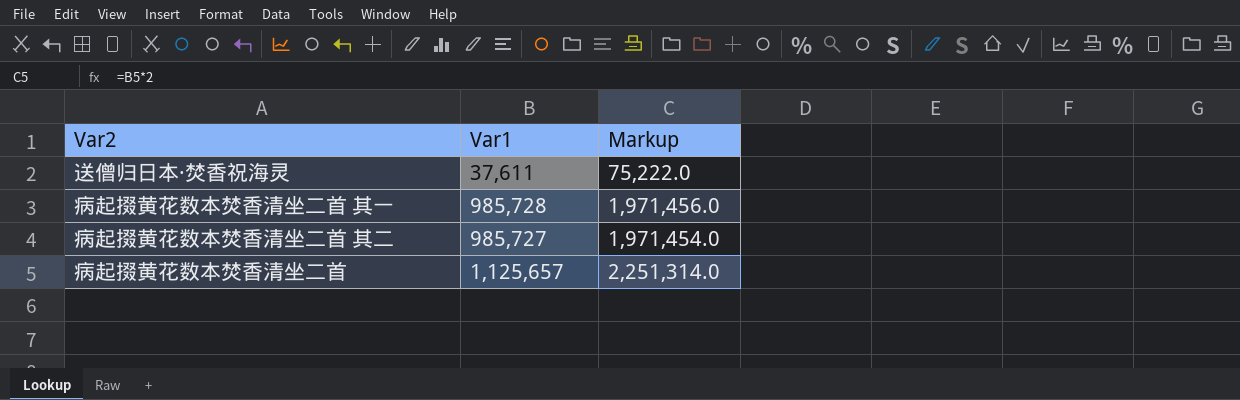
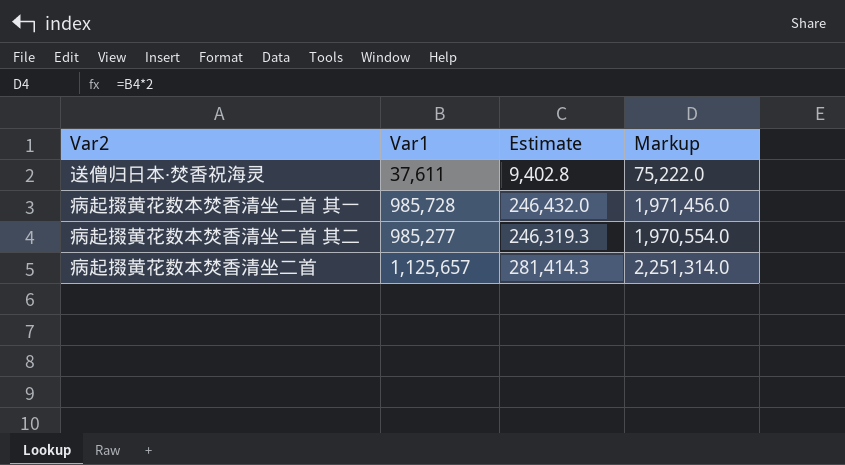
column Estimate | formula: none -> [Var1] * 0.25
病起掇黄花数本焚香清坐二首 其二 | Var1: 985,727 -> 985,277
病起掇黄花数本焚香清坐二首 其二 | Markup: 1,971,454.0 -> 1,970,554.0

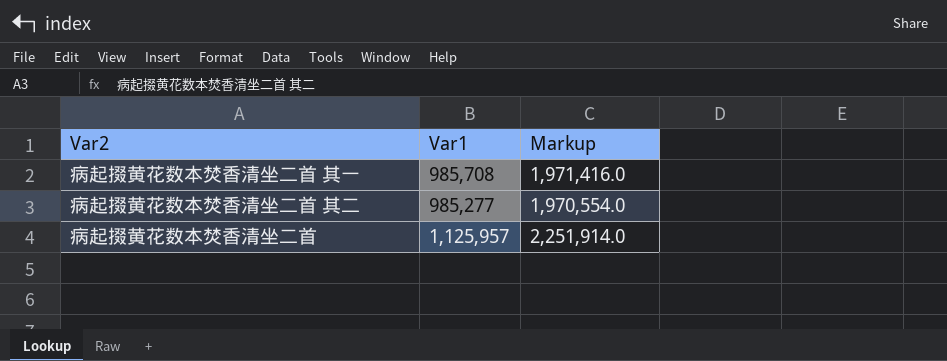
column Estimate | formula: [Var1] * 0.25 -> none
row 送僧归日本·焚香祝海灵: 37,611 | 9,402.8 | 75,222.0 -> none
病起掇黄花数本焚香清坐二首 其一 | Var1: 985,728 -> 985,708
病起掇黄花数本焚香清坐二首 其一 | Markup: 1,971,456.0 -> 1,971,416.0
病起掇黄花数本焚香清坐二首 | Var1: 1,125,657 -> 1,125,957
病起掇黄花数本焚香清坐二首 | Markup: 2,251,314.0 -> 2,251,914.0

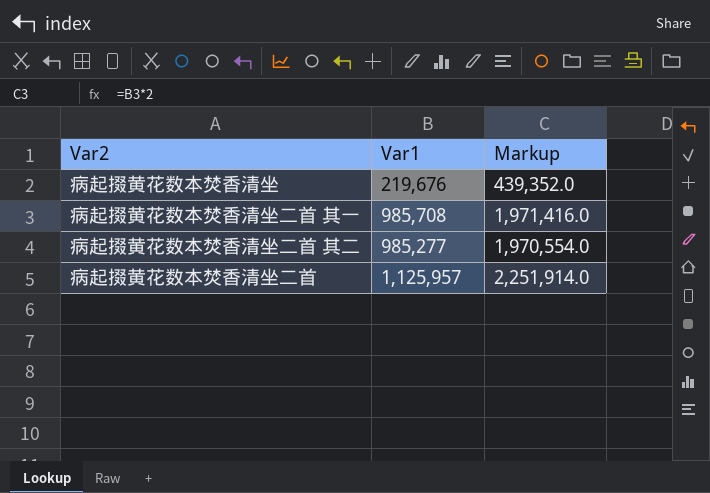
row 病起掇黄花数本焚香清坐: none -> 219,676 | 439,352.0

